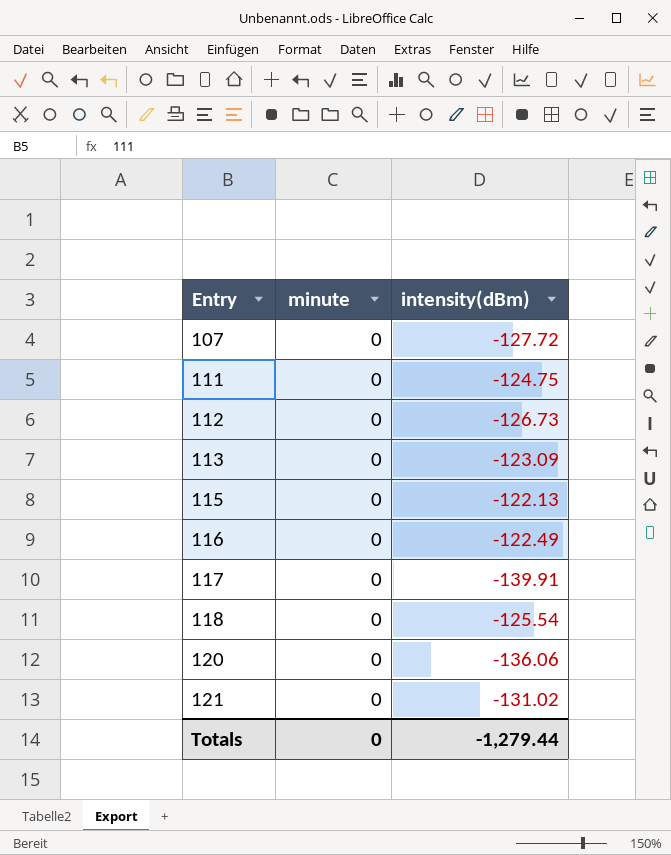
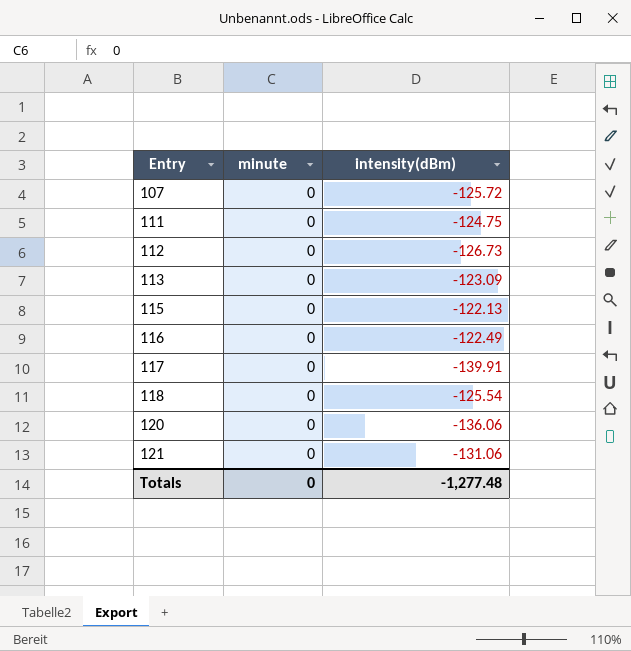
107 | intensity(dBm): -127.72 -> -125.72
121 | intensity(dBm): -131.02 -> -131.06
Totals | intensity(dBm): -1,279.44 -> -1,277.48

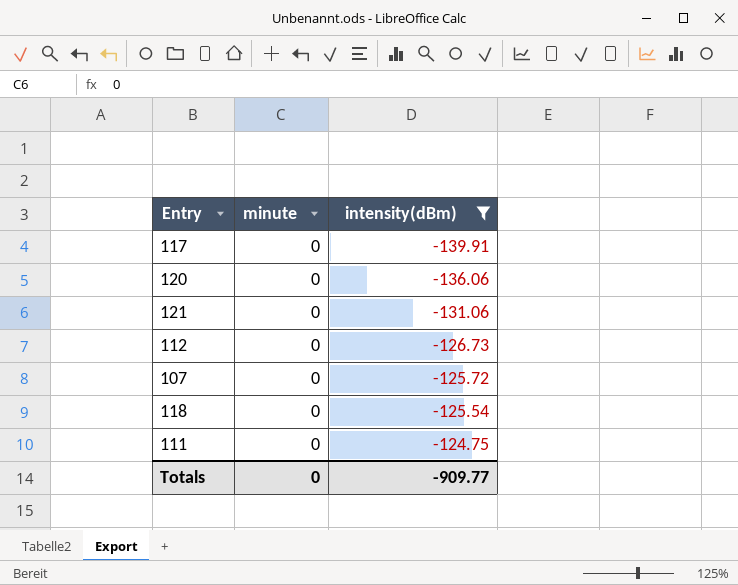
filter: none -> intensity(dBm) <= -124.75
row order: Entry ascending -> intensity(dBm) ascending
Totals | intensity(dBm): -1,277.48 -> -909.77

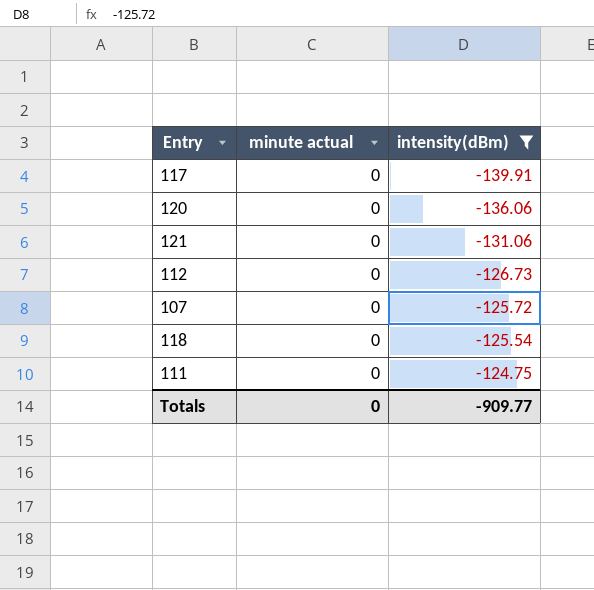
column name: minute -> minute actual

